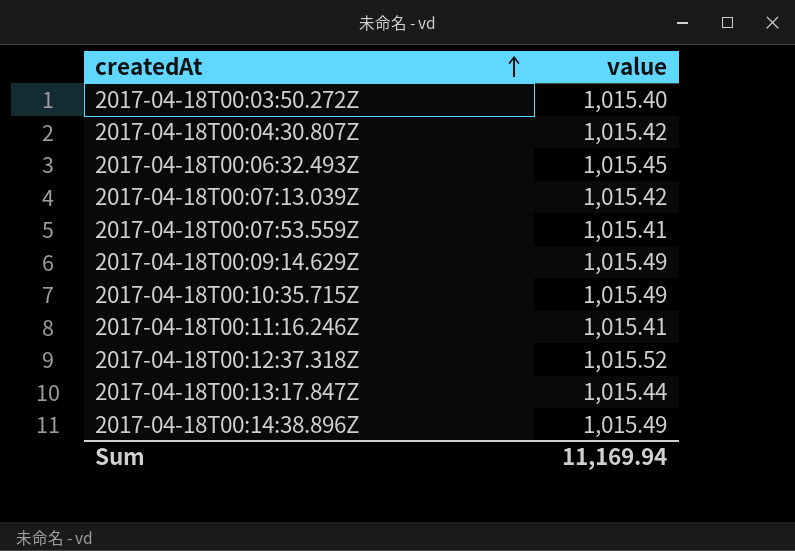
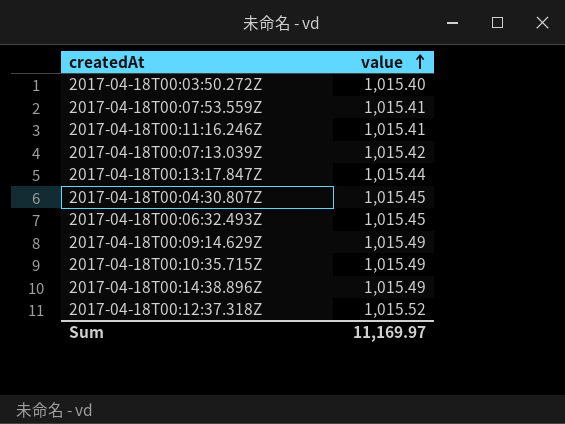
row order: createdAt ascending -> value ascending
2017-04-18T00:04:30.807Z | value: 1,015.42 -> 1,015.45
Sum | value: 11,169.94 -> 11,169.97

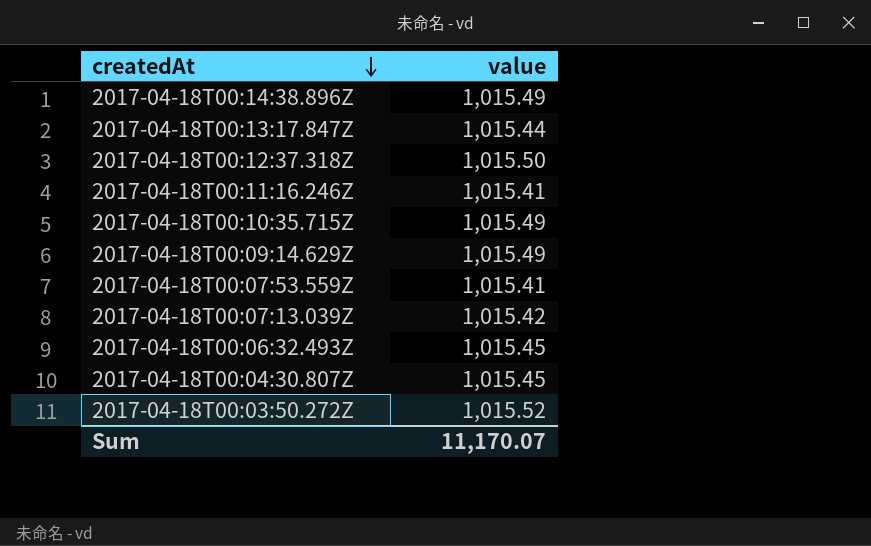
row order: value ascending -> createdAt descending
2017-04-18T00:12:37.318Z | value: 1,015.52 -> 1,015.50
2017-04-18T00:03:50.272Z | value: 1,015.40 -> 1,015.52
Sum | value: 11,169.97 -> 11,170.07

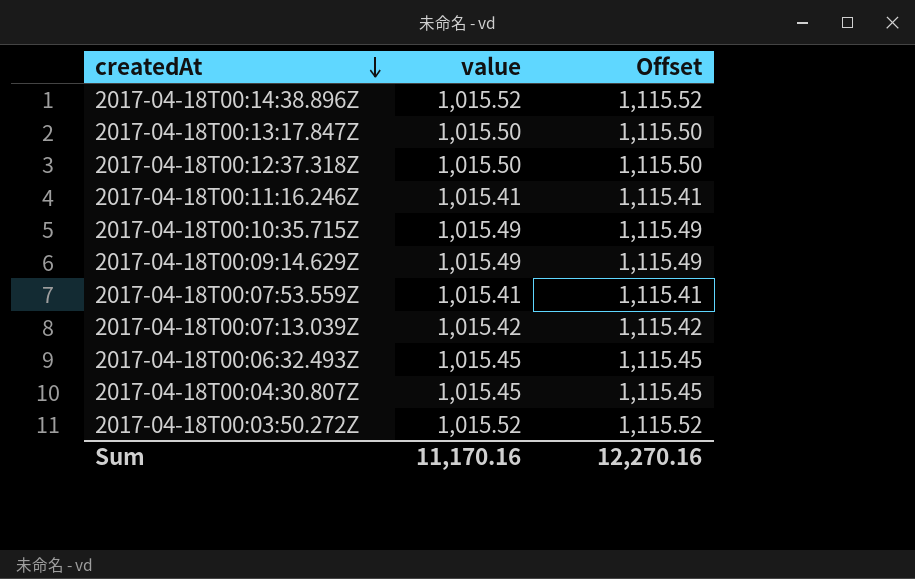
column Offset | formula: none -> [value] + 100
2017-04-18T00:14:38.896Z | value: 1,015.49 -> 1,015.52
2017-04-18T00:13:17.847Z | value: 1,015.44 -> 1,015.50
Sum | value: 11,170.07 -> 11,170.16

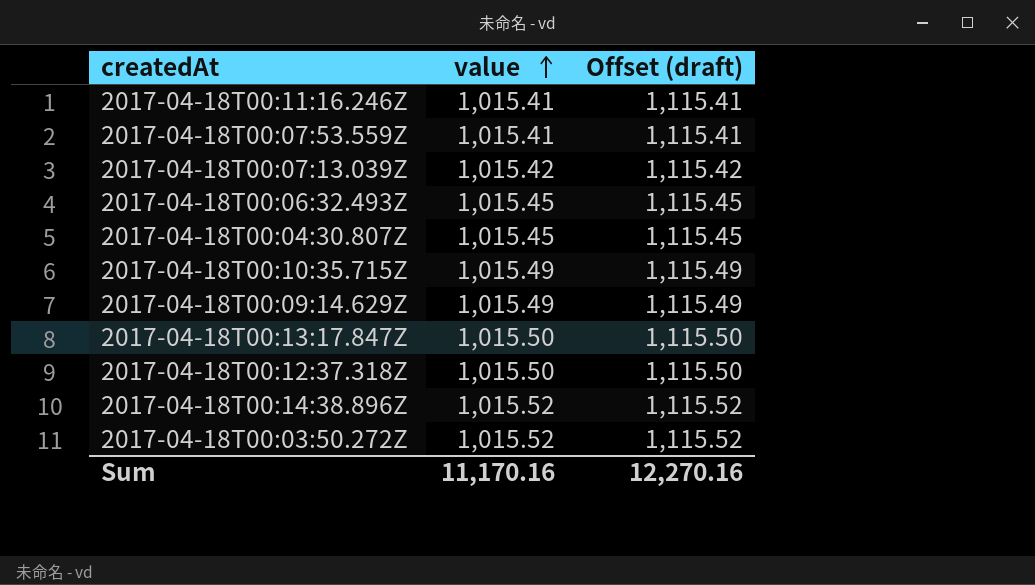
row order: createdAt descending -> value ascending
column name: Offset -> Offset (draft)

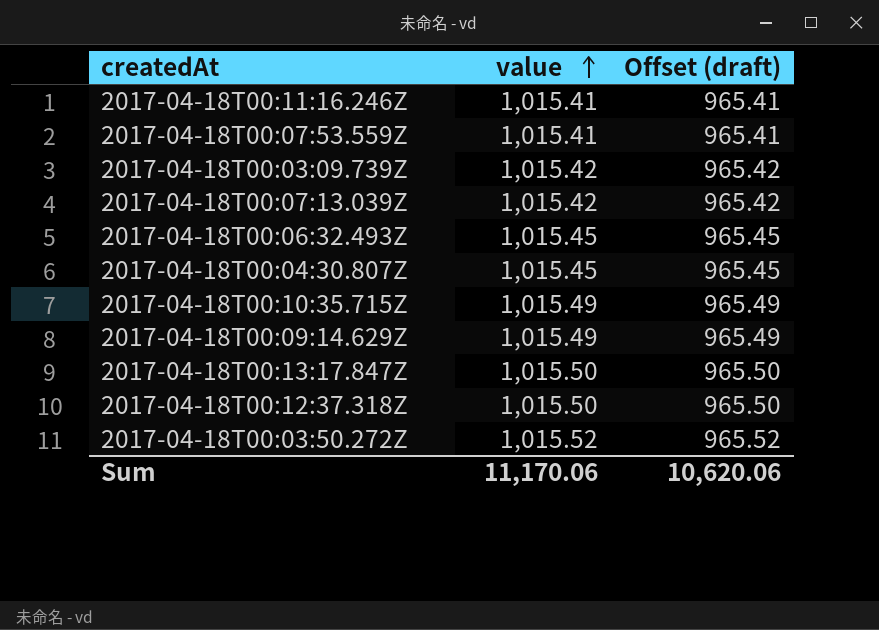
column Offset (draft) | formula: [value] + 100 -> [value] - 50
row 2017-04-18T00:14:38.896Z: 1,015.52 | 1,115.52 -> none
row 2017-04-18T00:03:09.739Z: none -> 1,015.42 | 965.42
Sum | value: 11,170.16 -> 11,170.06
Sum | Offset (draft): 12,270.16 -> 10,620.06

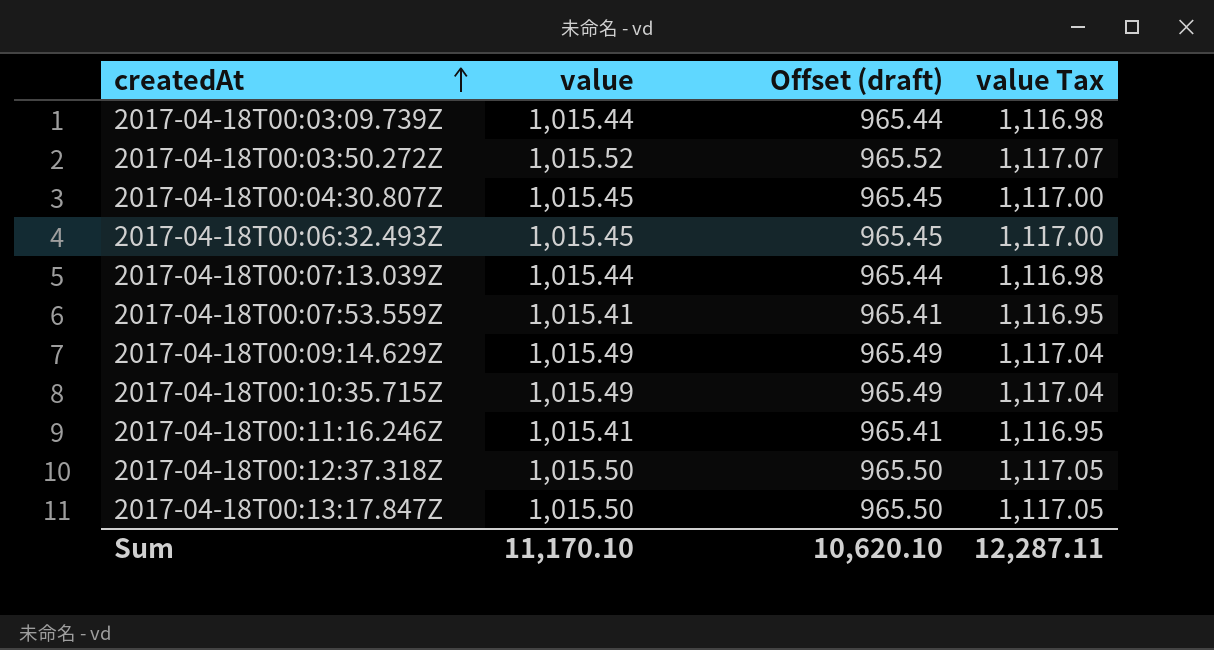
row order: value ascending -> createdAt ascending
column value Tax | formula: none -> [value] * 1.1
2017-04-18T00:03:09.739Z | value: 1,015.42 -> 1,015.44
2017-04-18T00:03:09.739Z | Offset (draft): 965.42 -> 965.44
2017-04-18T00:07:13.039Z | value: 1,015.42 -> 1,015.44
2017-04-18T00:07:13.039Z | Offset (draft): 965.42 -> 965.44
Sum | value: 11,170.06 -> 11,170.10
Sum | Offset (draft): 10,620.06 -> 10,620.10

